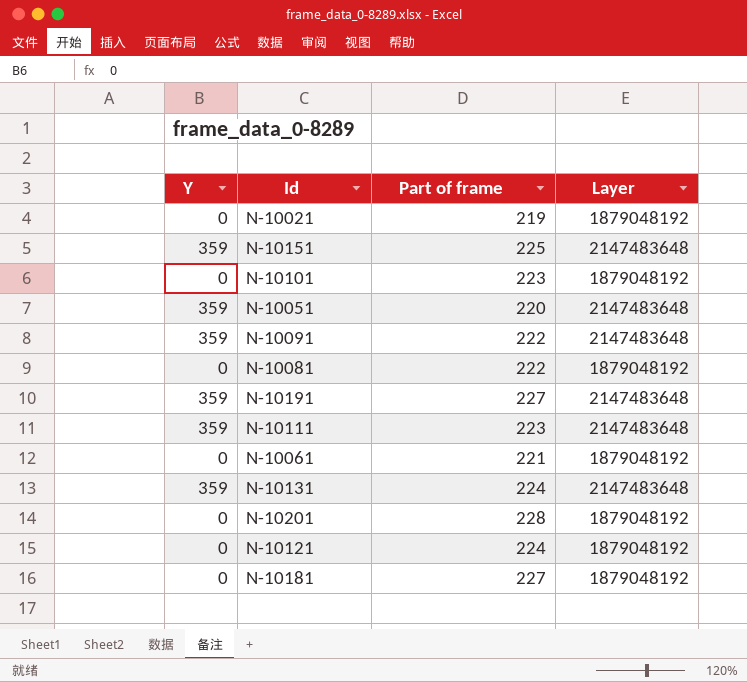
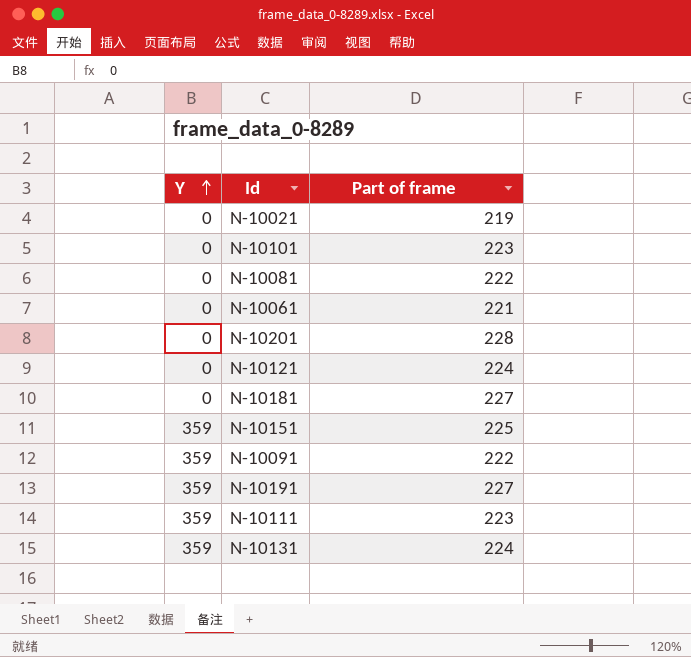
row order: none -> Y ascending
column Layer | position: 4 -> none
row N-10051: 359 | 220 | 2147483648 -> none

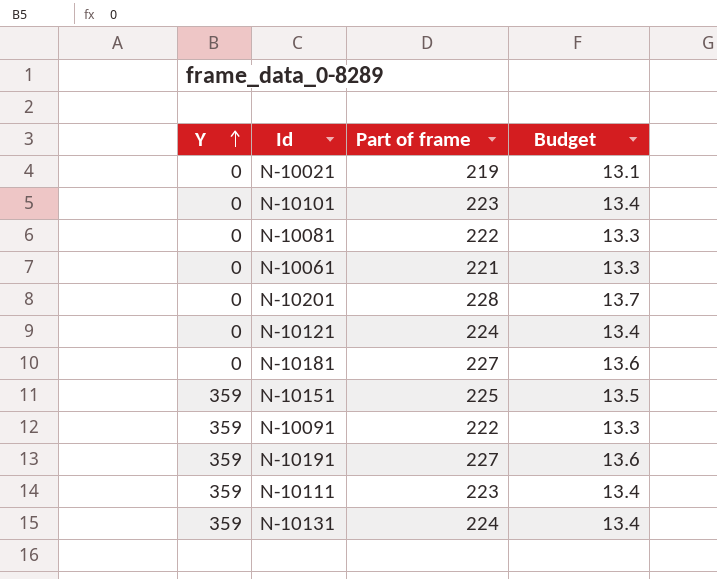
column Budget | formula: none -> [Part of frame] * 0.06

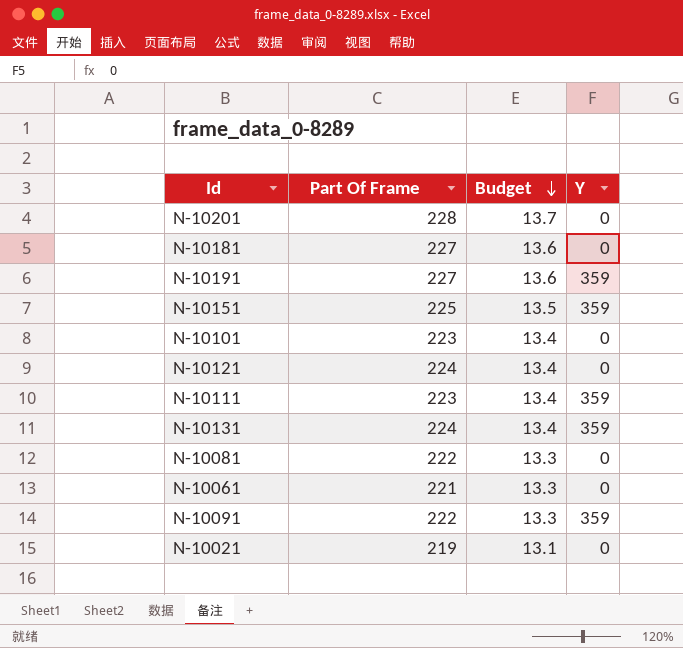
row order: Y ascending -> Budget descending
column name: Part of frame -> Part Of Frame
column Y | position: 1 -> 4

